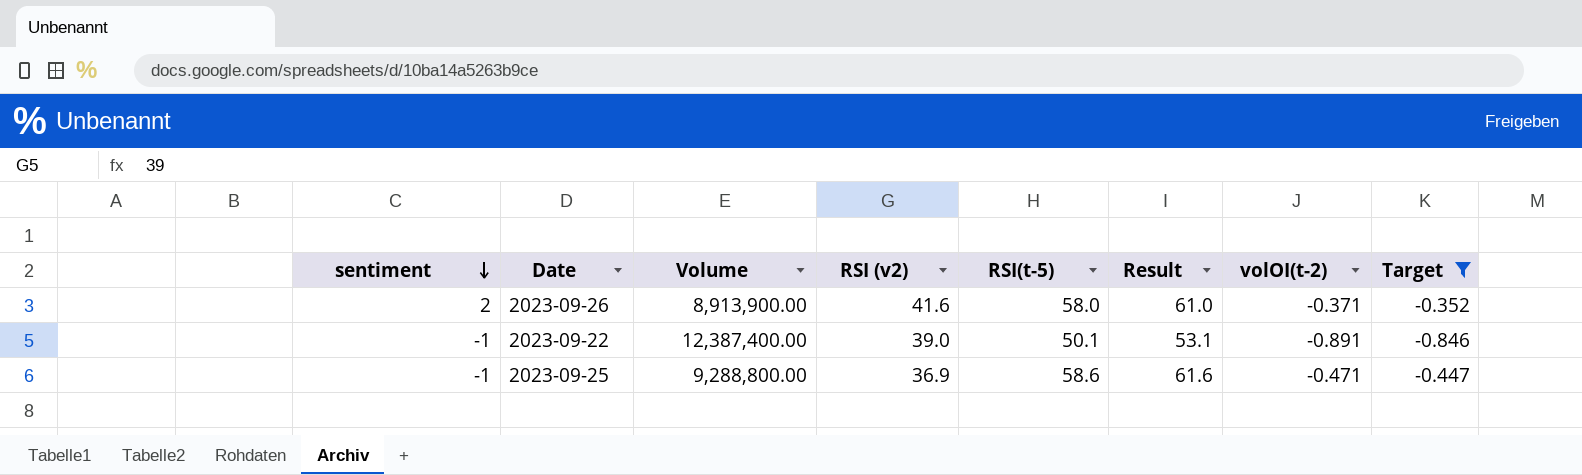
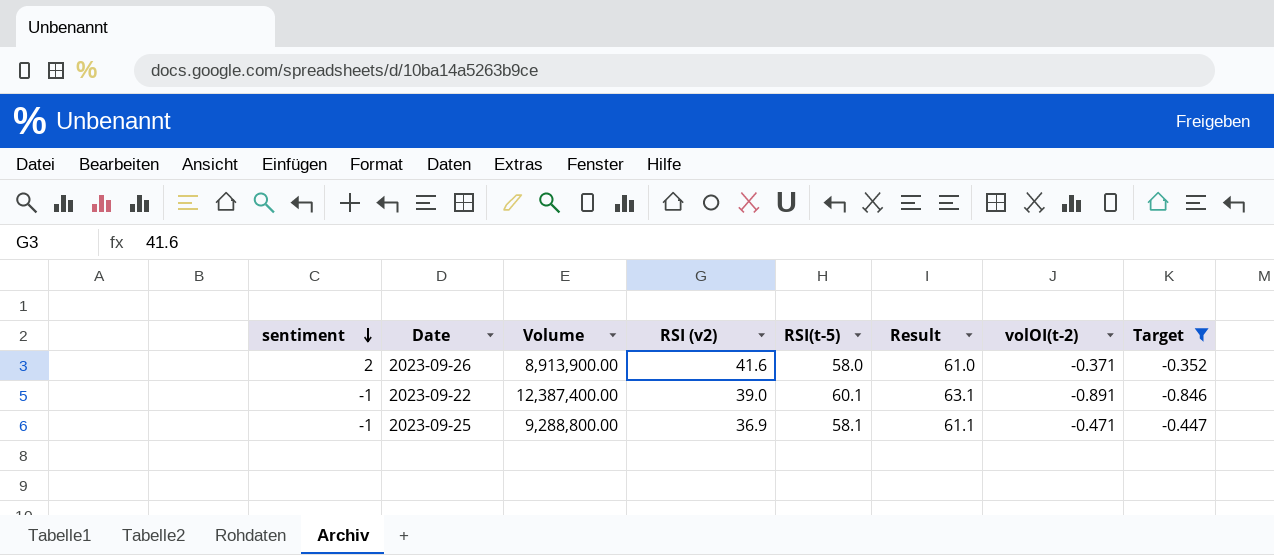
2023-09-22 | RSI(t-5): 50.1 -> 60.1
2023-09-22 | Result: 53.1 -> 63.1
2023-09-25 | RSI(t-5): 58.6 -> 58.1
2023-09-25 | Result: 61.6 -> 61.1

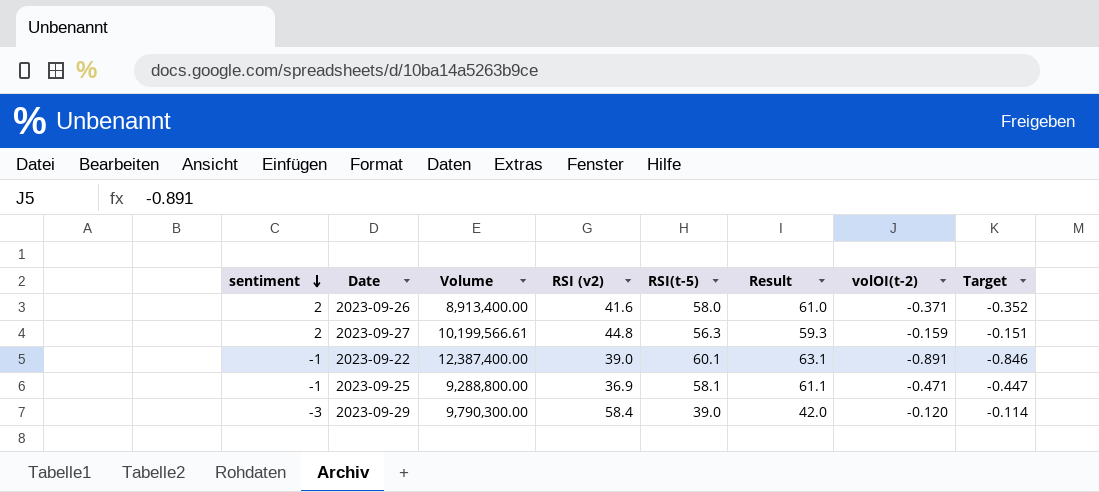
filter: Target <= -0.352 -> none
2023-09-26 | Volume: 8,913,900.00 -> 8,913,400.00

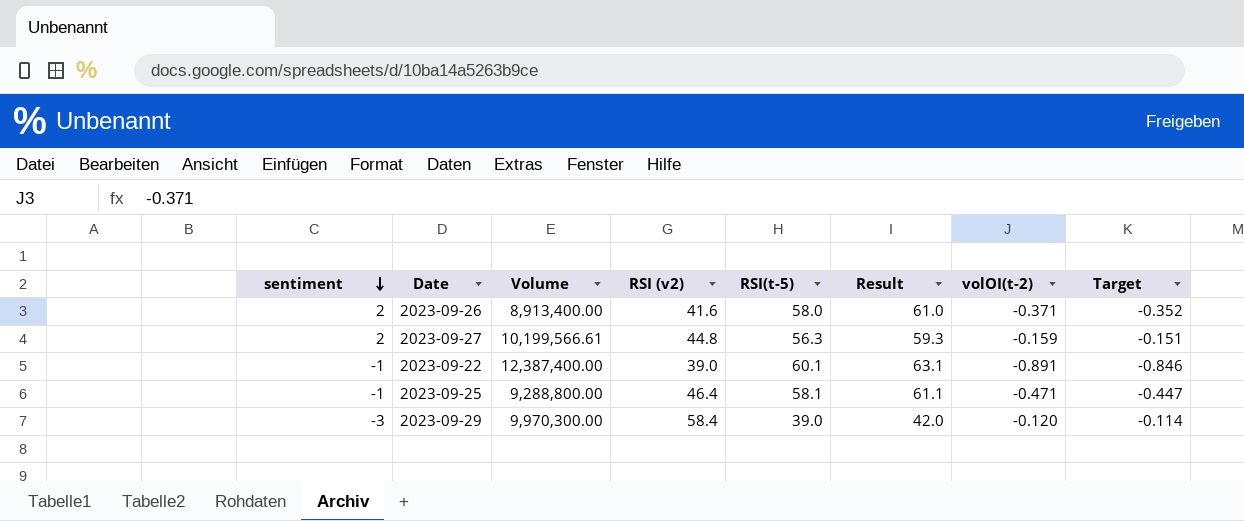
2023-09-25 | RSI (v2): 36.9 -> 46.4
2023-09-29 | Volume: 9,790,300.00 -> 9,970,300.00

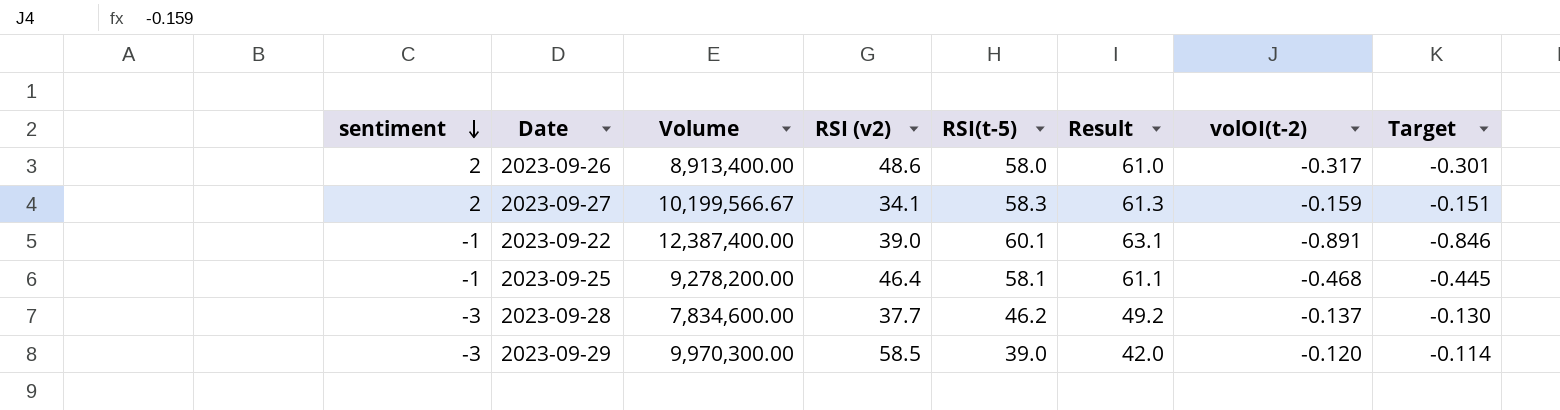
2023-09-26 | RSI (v2): 41.6 -> 48.6
2023-09-26 | volOI(t-2): -0.371 -> -0.317
2023-09-26 | Target: -0.352 -> -0.301
2023-09-27 | Volume: 10,199,566.61 -> 10,199,566.67
2023-09-27 | RSI (v2): 44.8 -> 34.1
2023-09-27 | RSI(t-5): 56.3 -> 58.3
2023-09-27 | Result: 59.3 -> 61.3
2023-09-25 | Volume: 9,288,800.00 -> 9,278,200.00
2023-09-25 | volOI(t-2): -0.471 -> -0.468
2023-09-25 | Target: -0.447 -> -0.445
row 2023-09-28: none -> -3 | 7,834,600.00 | 37.7 | 46.2 | 49.2 | -0.137 | -0.130
2023-09-29 | RSI (v2): 58.4 -> 58.5

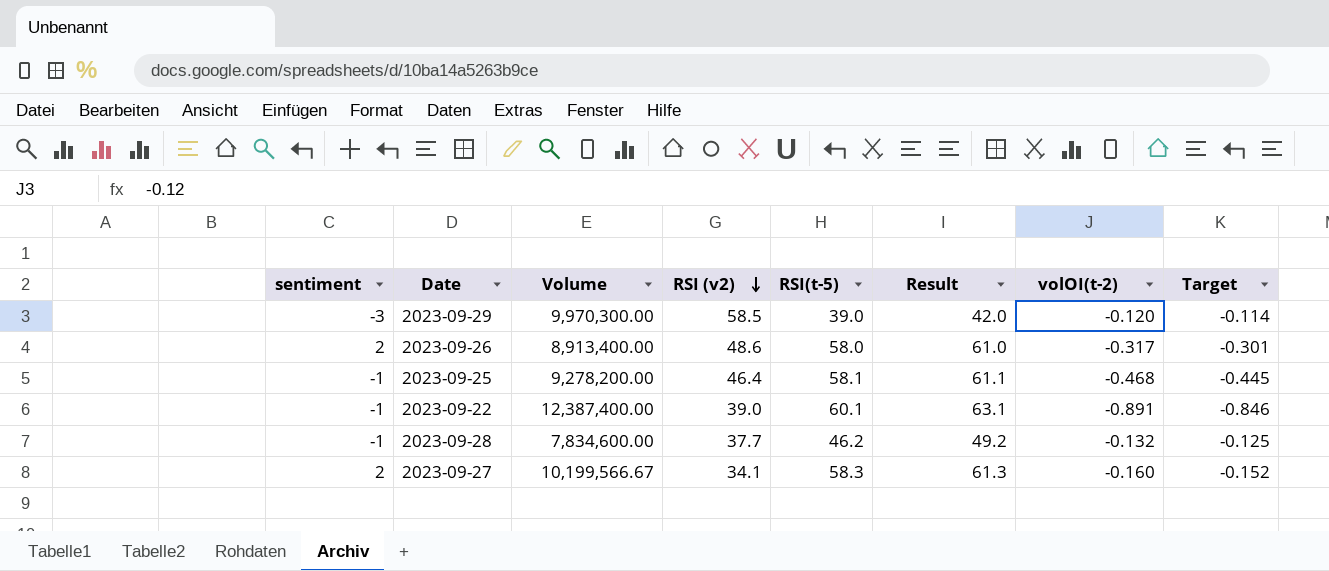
row order: sentiment descending -> RSI (v2) descending
2023-09-28 | sentiment: -3 -> -1
2023-09-28 | volOI(t-2): -0.137 -> -0.132
2023-09-28 | Target: -0.130 -> -0.125
2023-09-27 | volOI(t-2): -0.159 -> -0.160
2023-09-27 | Target: -0.151 -> -0.152

